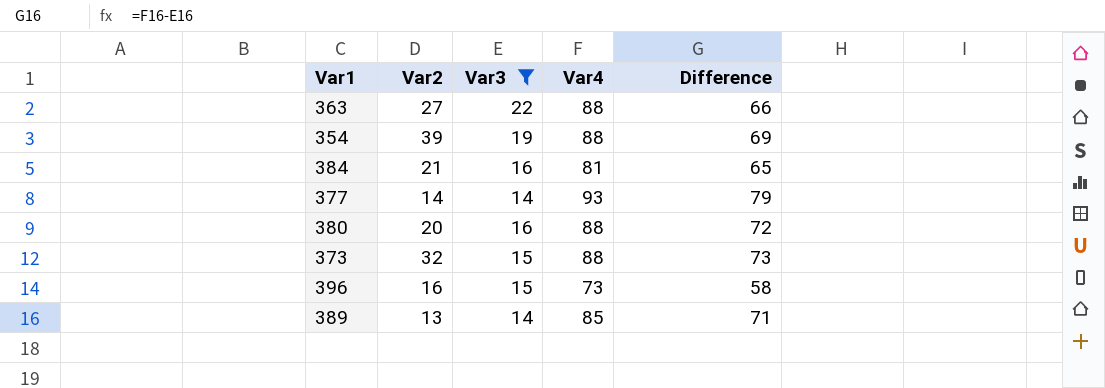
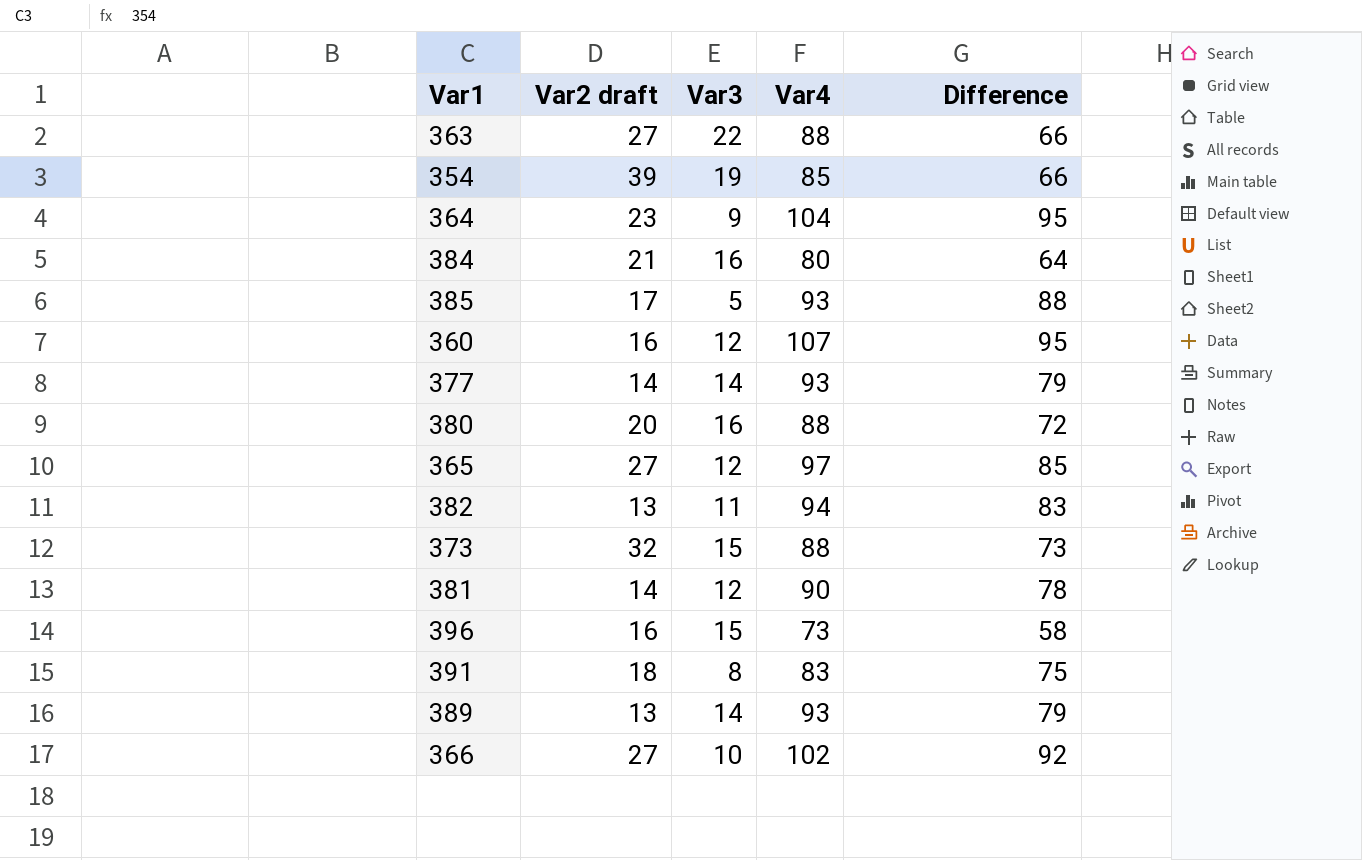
filter: Var3 >= 14 -> none
column name: Var2 -> Var2 draft
354 | Var4: 88 -> 85
354 | Difference: 69 -> 66
384 | Var4: 81 -> 80
384 | Difference: 65 -> 64
389 | Var4: 85 -> 93
389 | Difference: 71 -> 79

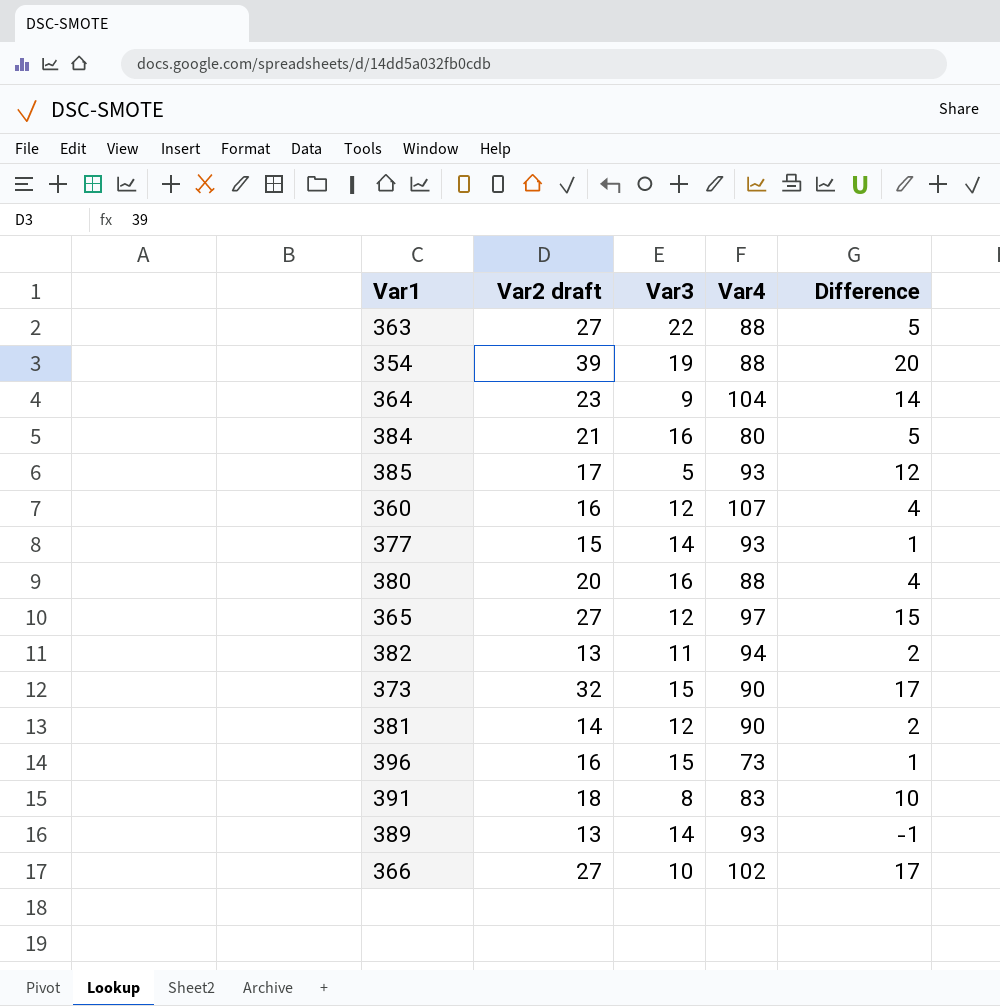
column Difference | formula: [Var4] - [Var3] -> [Var2 draft] - [Var3]
354 | Var4: 85 -> 88
377 | Var2 draft: 14 -> 15
373 | Var4: 88 -> 90

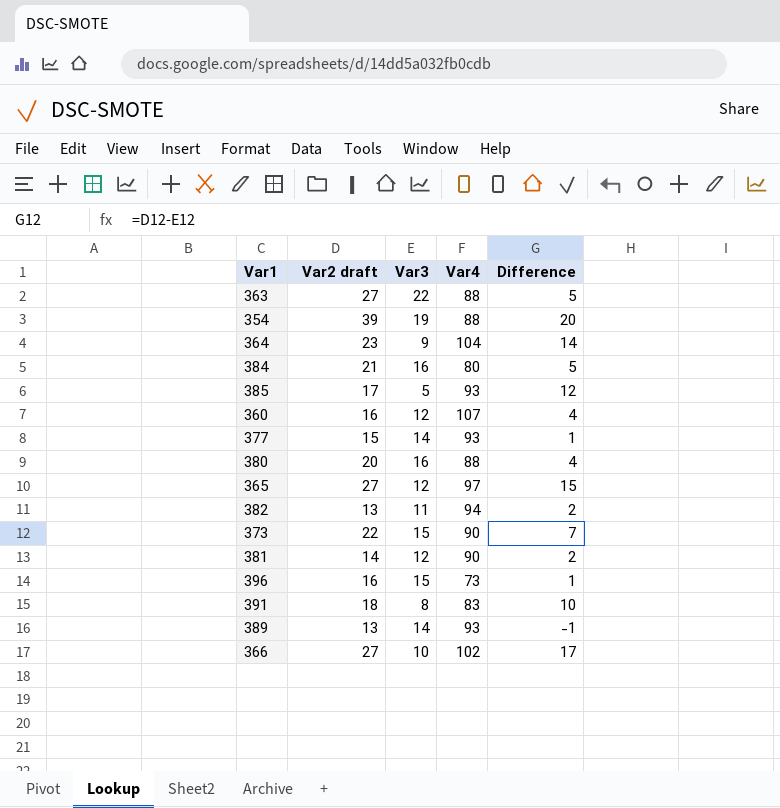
373 | Var2 draft: 32 -> 22
373 | Difference: 17 -> 7

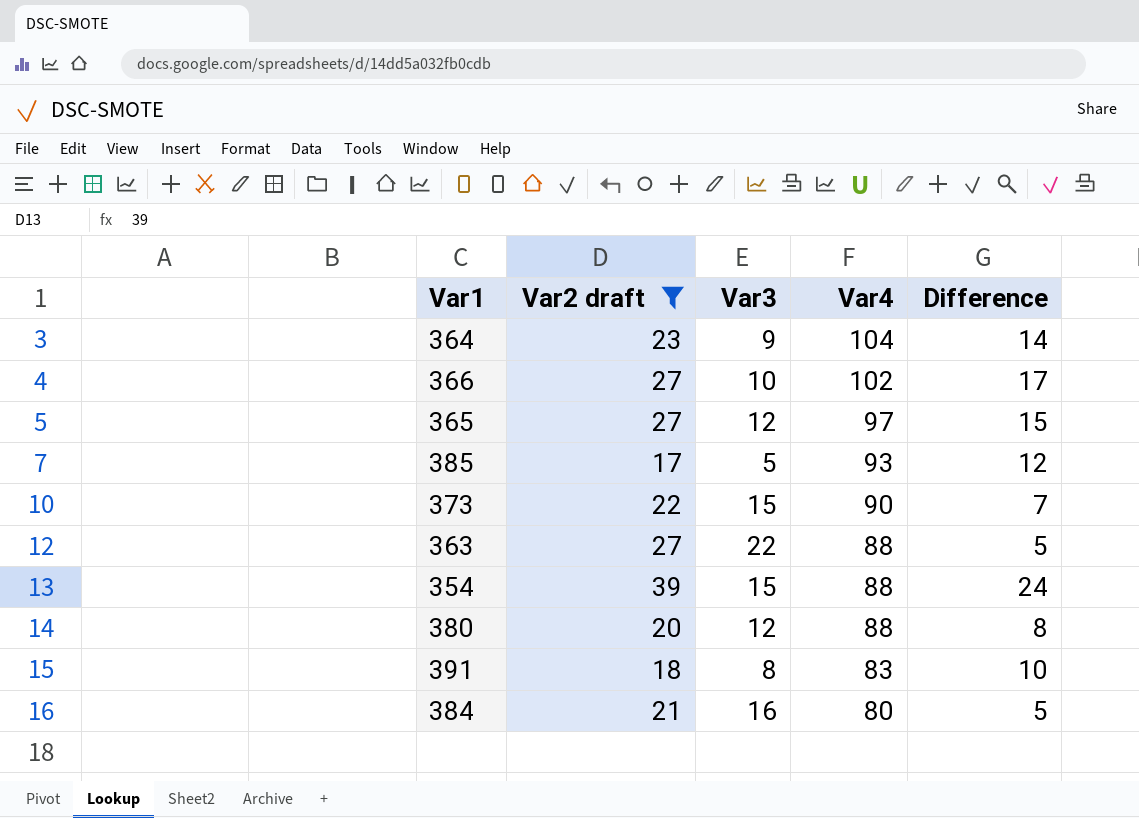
filter: none -> Var2 draft >= 17
row order: none -> Var4 descending
354 | Var3: 19 -> 15
354 | Difference: 20 -> 24
380 | Var3: 16 -> 12
380 | Difference: 4 -> 8

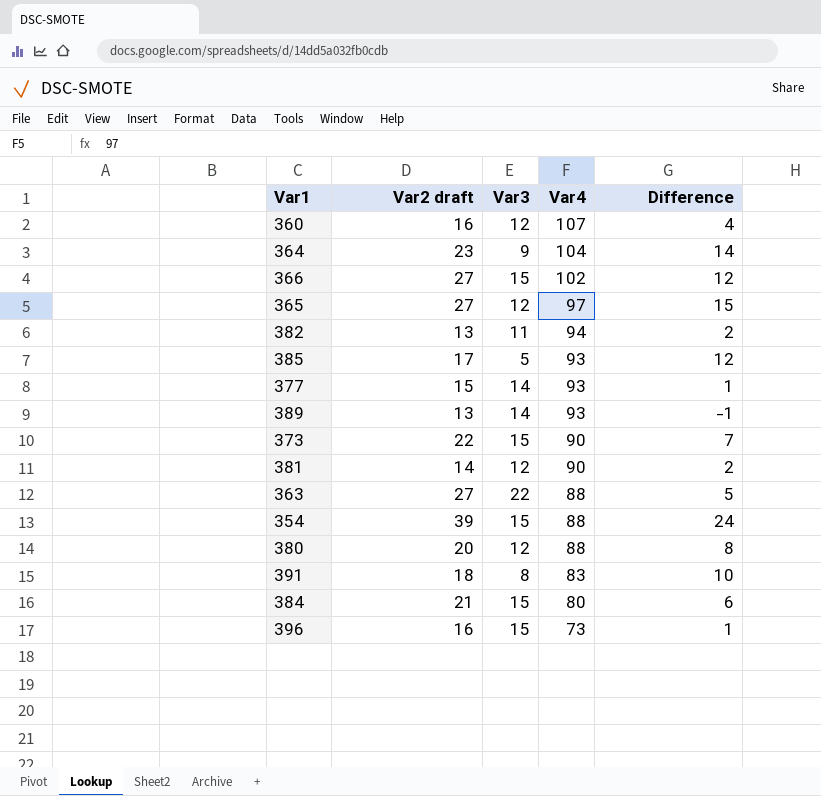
filter: Var2 draft >= 17 -> none
366 | Var3: 10 -> 15
366 | Difference: 17 -> 12
384 | Var3: 16 -> 15
384 | Difference: 5 -> 6

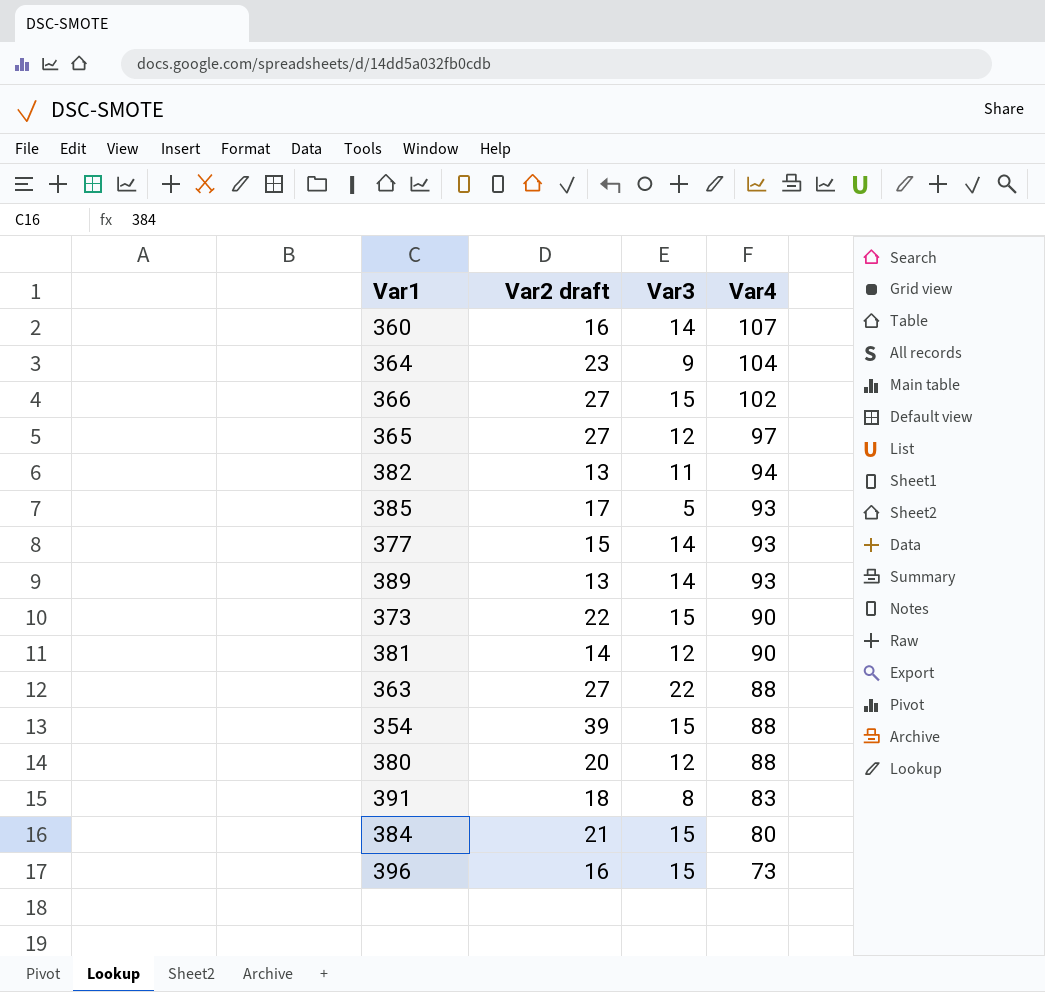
column Difference | formula: [Var2 draft] - [Var3] -> none
360 | Var3: 12 -> 14

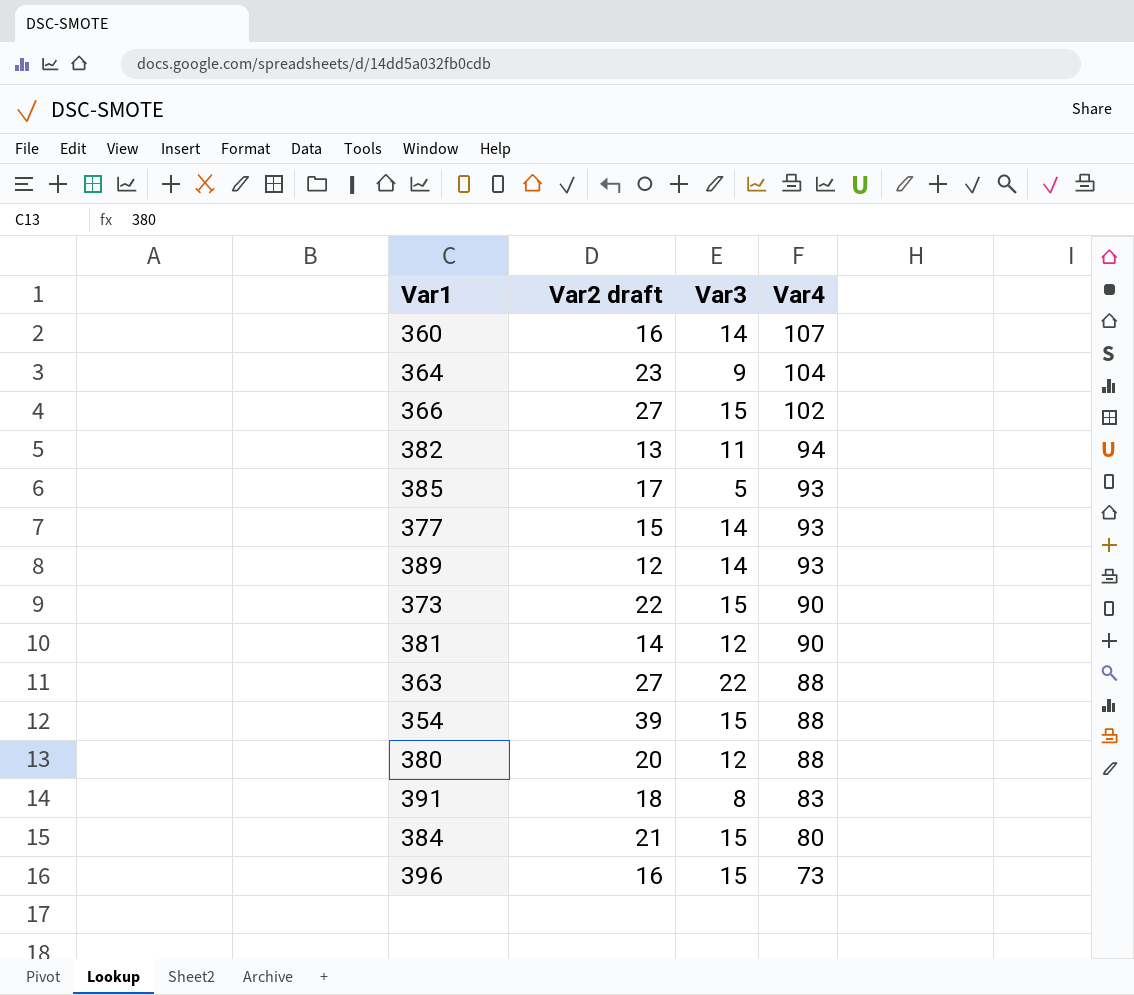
row 365: 27 | 12 | 97 -> none
389 | Var2 draft: 13 -> 12

